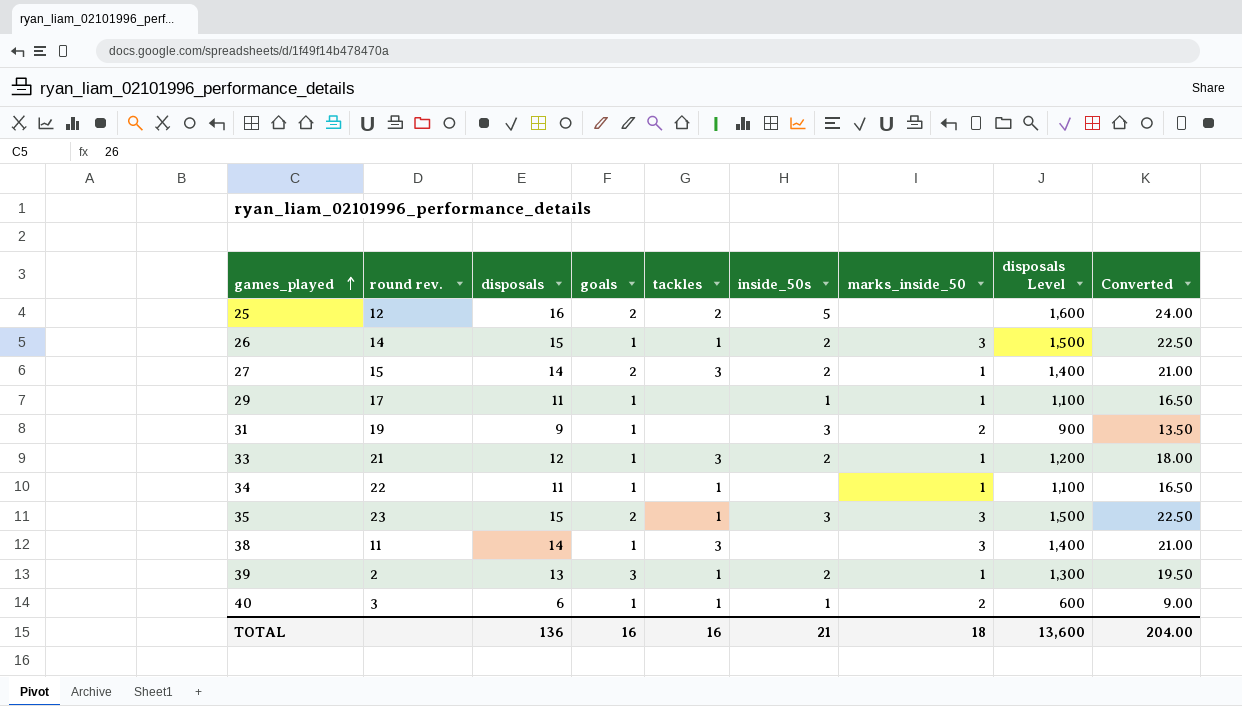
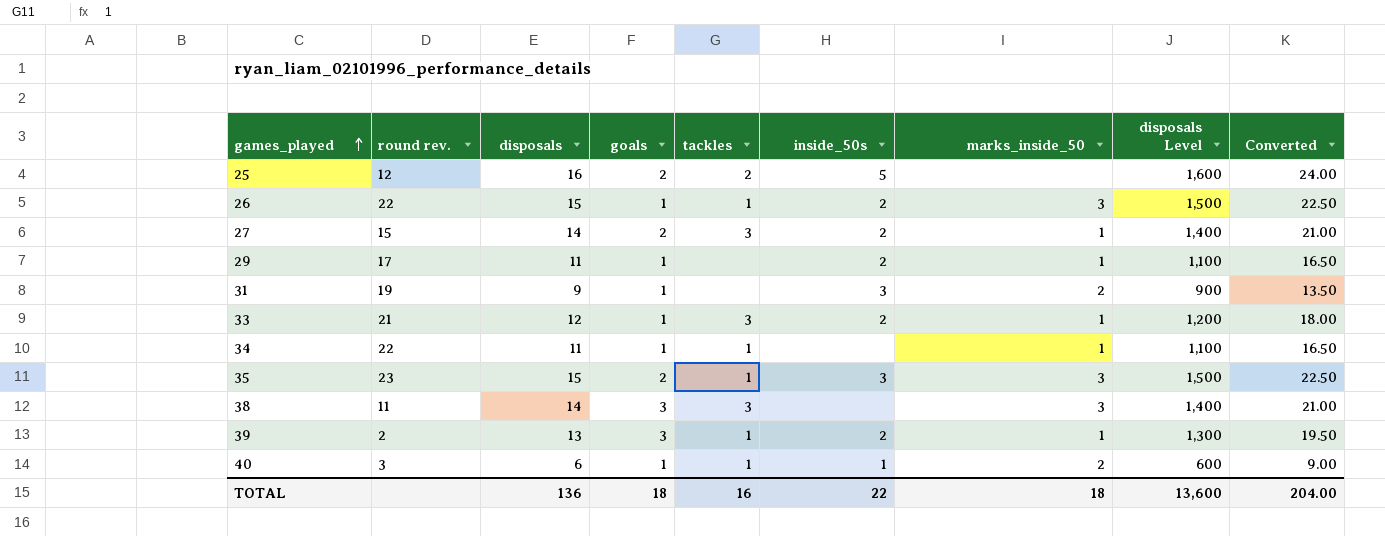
26 | round rev.: 14 -> 22
29 | inside_50s: 1 -> 2
38 | goals: 1 -> 3
TOTAL | goals: 16 -> 18
TOTAL | inside_50s: 21 -> 22

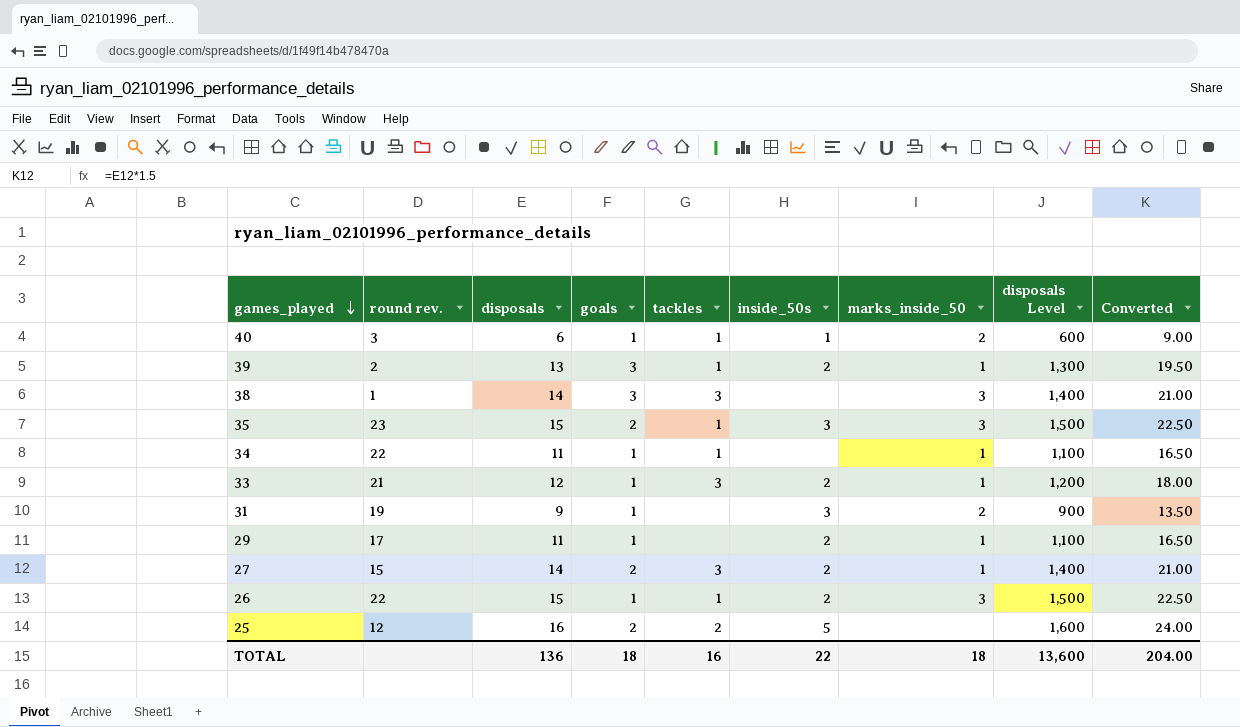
row order: games_played ascending -> games_played descending
38 | round rev.: 11 -> 1

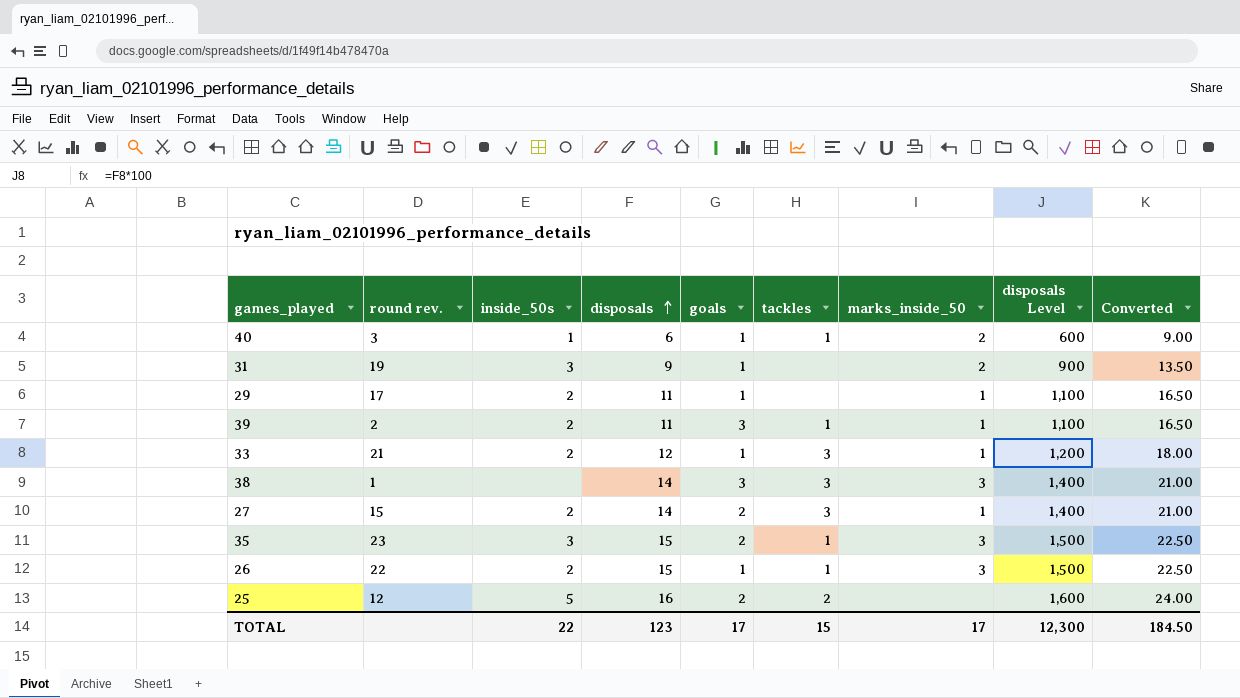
row order: games_played descending -> disposals ascending
column inside_50s | position: 6 -> 3
row 34: 22 | 11 | 1 | 1 | none | 1 | 1,100 | 16.50 -> none
39 | disposals: 13 -> 11
39 | disposals Level: 1,300 -> 1,100
39 | Converted: 19.50 -> 16.50
TOTAL | disposals: 136 -> 123
TOTAL | goals: 18 -> 17
TOTAL | tackles: 16 -> 15
TOTAL | marks_inside_50: 18 -> 17
TOTAL | disposals Level: 13,600 -> 12,300
TOTAL | Converted: 204.00 -> 184.50

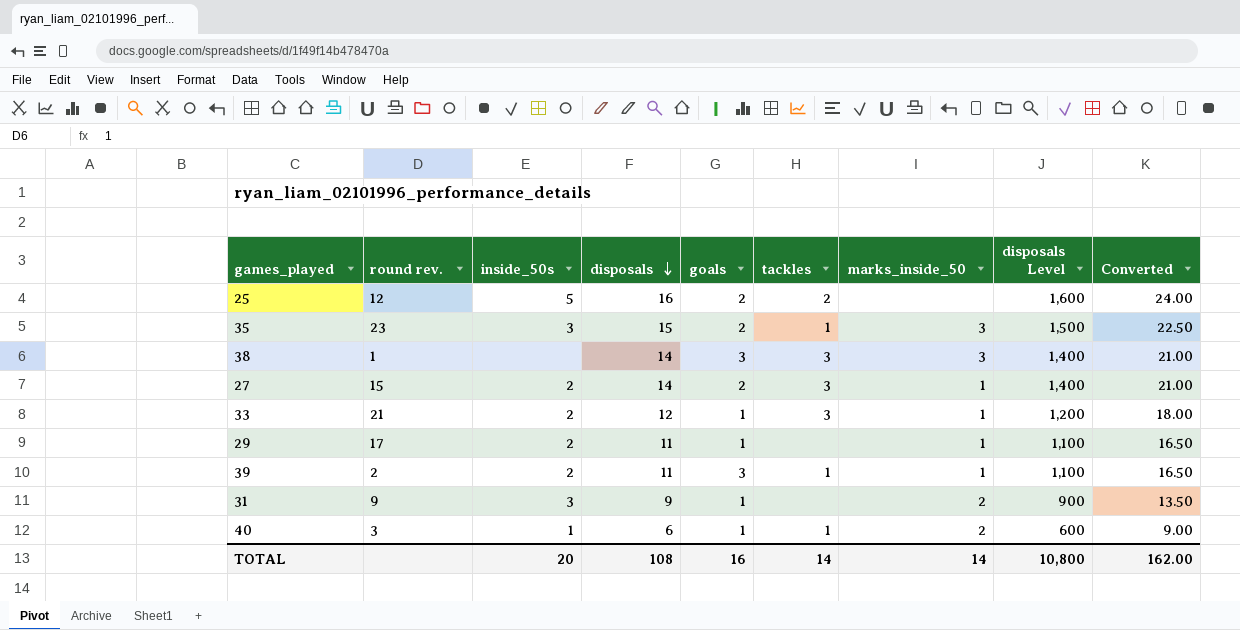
row order: disposals ascending -> disposals descending
row 26: 22 | 2 | 15 | 1 | 1 | 3 | 1,500 | 22.50 -> none
31 | round rev.: 19 -> 9
TOTAL | inside_50s: 22 -> 20
TOTAL | disposals: 123 -> 108
TOTAL | goals: 17 -> 16
TOTAL | tackles: 15 -> 14
TOTAL | marks_inside_50: 17 -> 14
TOTAL | disposals Level: 12,300 -> 10,800
TOTAL | Converted: 184.50 -> 162.00

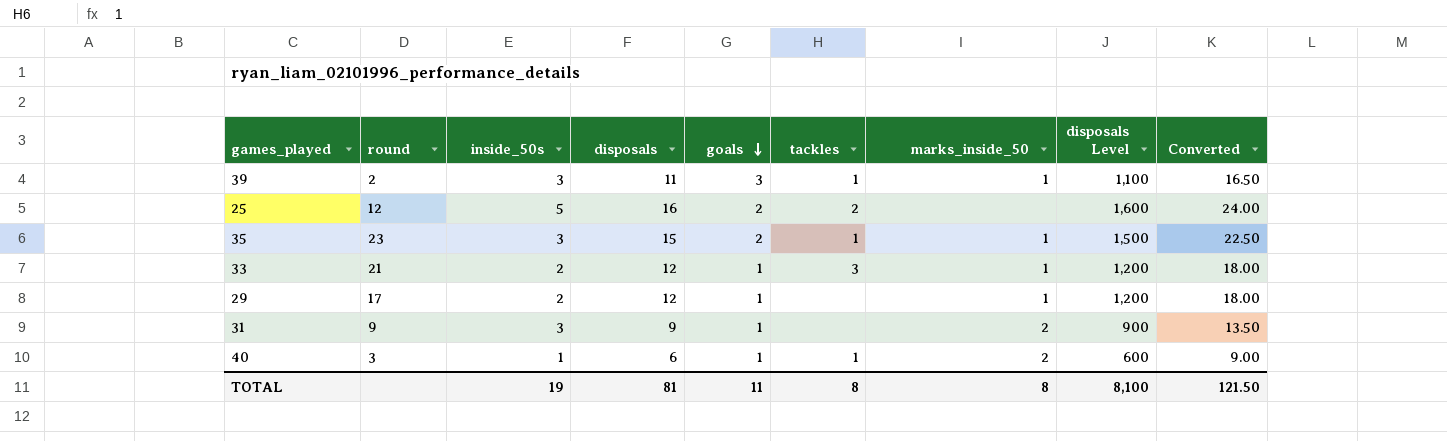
row order: disposals descending -> goals descending
column name: round rev. -> round
row 38: 1 | none | 14 | 3 | 3 | 3 | 1,400 | 21.00 -> none
row 27: 15 | 2 | 14 | 2 | 3 | 1 | 1,400 | 21.00 -> none
39 | inside_50s: 2 -> 3
35 | marks_inside_50: 3 -> 1
29 | disposals: 11 -> 12
29 | disposals Level: 1,100 -> 1,200
29 | Converted: 16.50 -> 18.00
TOTAL | inside_50s: 20 -> 19
TOTAL | disposals: 108 -> 81
TOTAL | goals: 16 -> 11
TOTAL | tackles: 14 -> 8
TOTAL | marks_inside_50: 14 -> 8
TOTAL | disposals Level: 10,800 -> 8,100
TOTAL | Converted: 162.00 -> 121.50

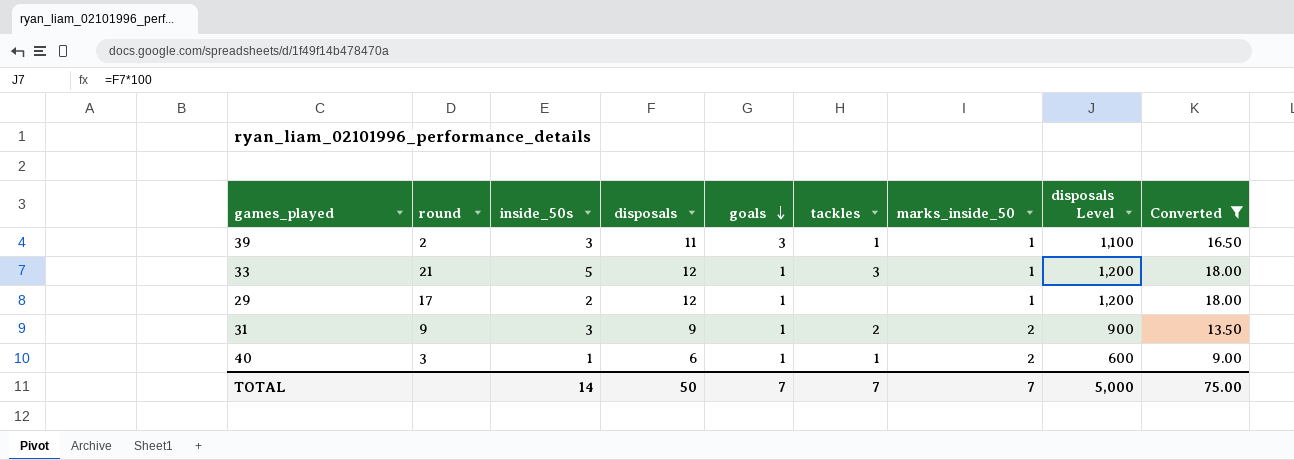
filter: none -> Converted <= 18.00
33 | inside_50s: 2 -> 5
31 | tackles: none -> 2
TOTAL | inside_50s: 19 -> 14
TOTAL | disposals: 81 -> 50
TOTAL | goals: 11 -> 7
TOTAL | tackles: 8 -> 7
TOTAL | marks_inside_50: 8 -> 7
TOTAL | disposals Level: 8,100 -> 5,000
TOTAL | Converted: 121.50 -> 75.00

